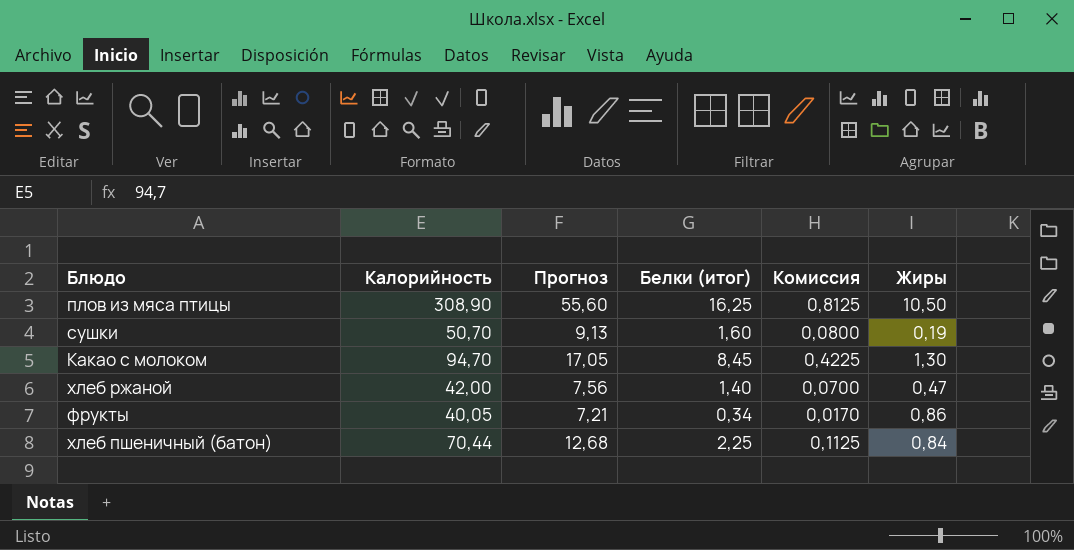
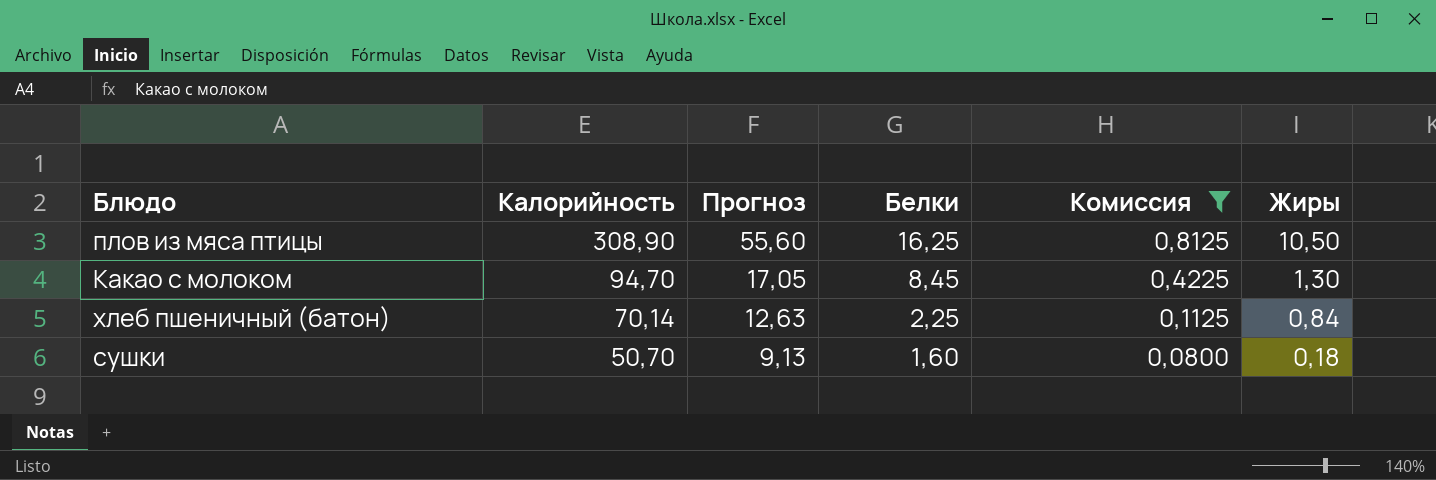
filter: none -> Комиссия >= 0,0800
row order: none -> Калорийность descending
column name: Белки (итог) -> Белки
хлеб пшеничный (батон) | Калорийность: 70,44 -> 70,14
хлеб пшеничный (батон) | Прогноз: 12,68 -> 12,63
сушки | Жиры: 0,19 -> 0,18

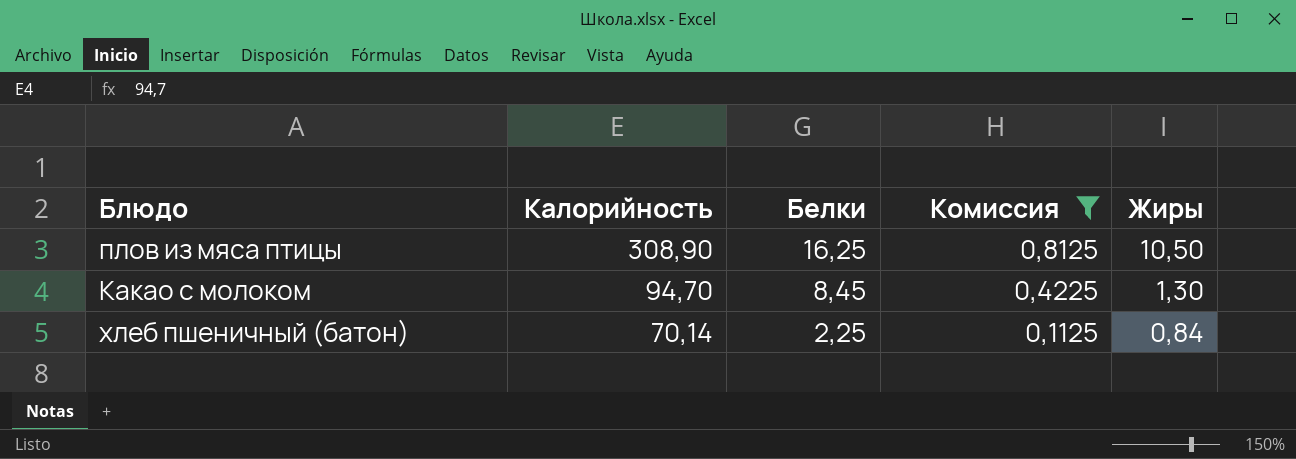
column Прогноз | formula: [Калорийность] * 0,18 -> none
row сушки: 50,70 | 9,13 | 1,60 | 0,0800 | 0,18 -> none

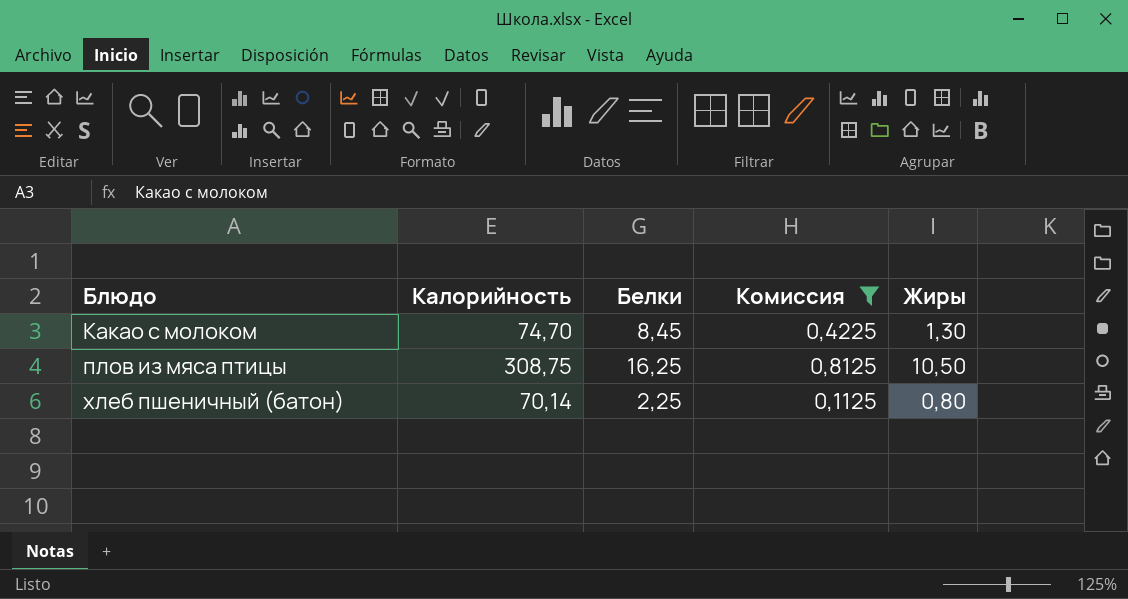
row order: Калорийность descending -> Блюдо ascending
Какао с молоком | Калорийность: 94,70 -> 74,70
плов из мяса птицы | Калорийность: 308,90 -> 308,75
хлеб пшеничный (батон) | Жиры: 0,84 -> 0,80

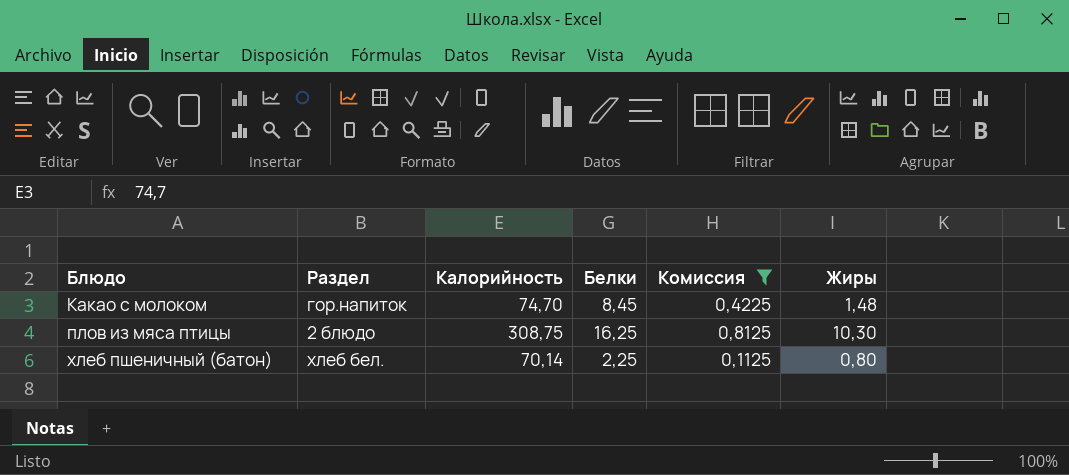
column Раздел | position: none -> 2
Какао с молоком | Жиры: 1,30 -> 1,48
плов из мяса птицы | Жиры: 10,50 -> 10,30

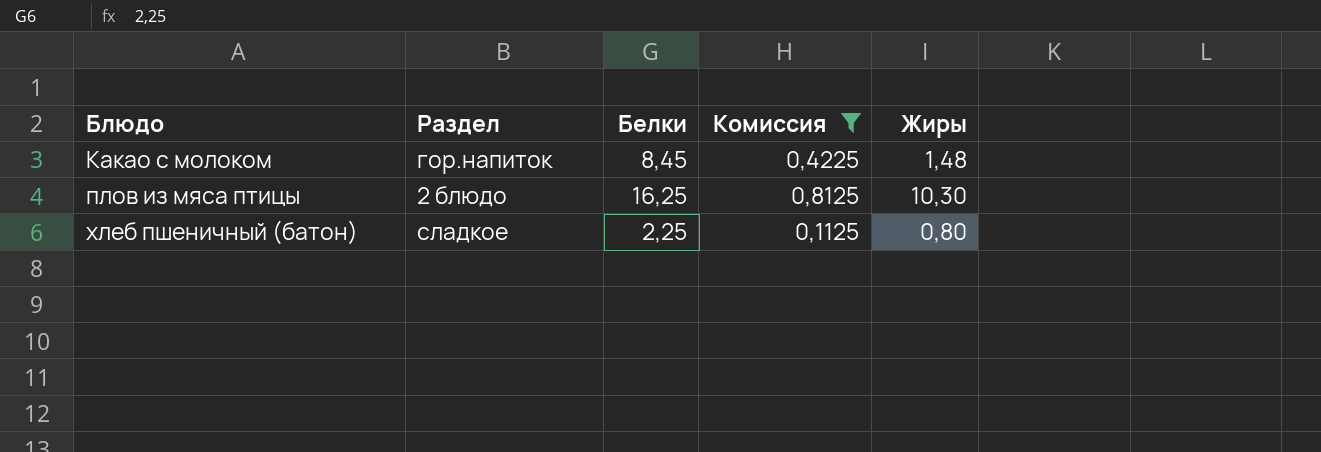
column Калорийность | position: 3 -> none
хлеб пшеничный (батон) | Раздел: хлеб бел. -> сладкое

